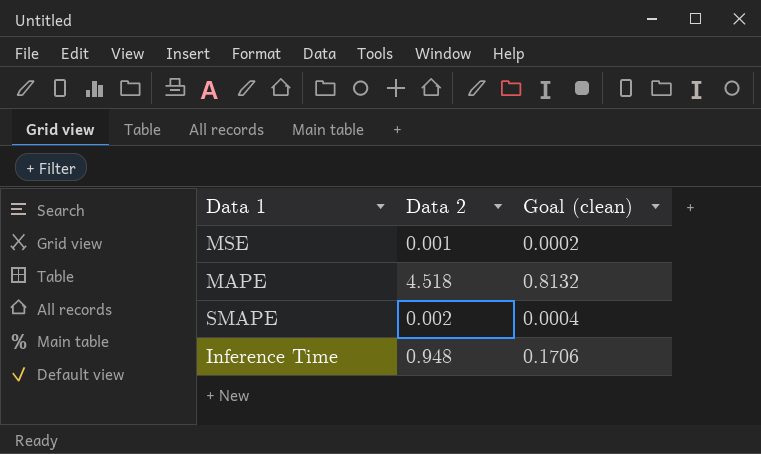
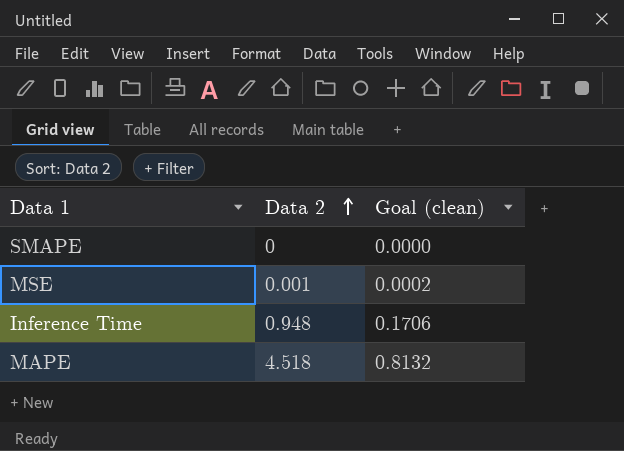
row order: none -> Data 2 ascending
SMAPE | Data 2: 0.002 -> 0
SMAPE | Goal (clean): 0.0004 -> 0.0000

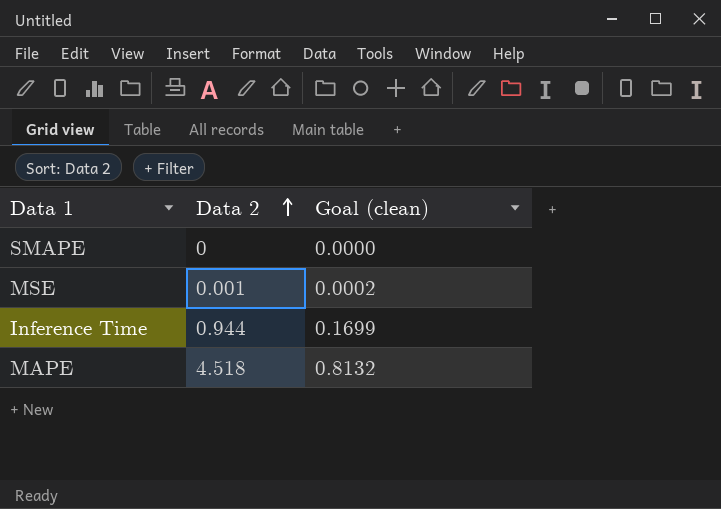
Inference Time | Data 2: 0.948 -> 0.944
Inference Time | Goal (clean): 0.1706 -> 0.1699

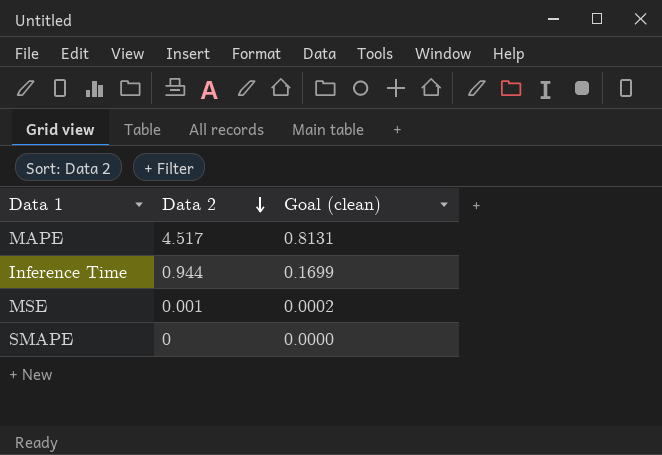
row order: Data 2 ascending -> Data 2 descending
MAPE | Data 2: 4.518 -> 4.517
MAPE | Goal (clean): 0.8132 -> 0.8131

